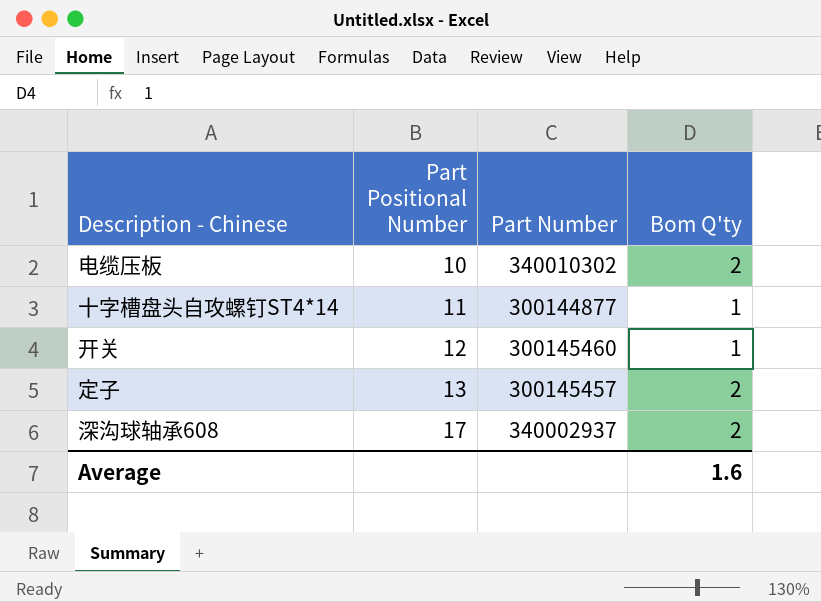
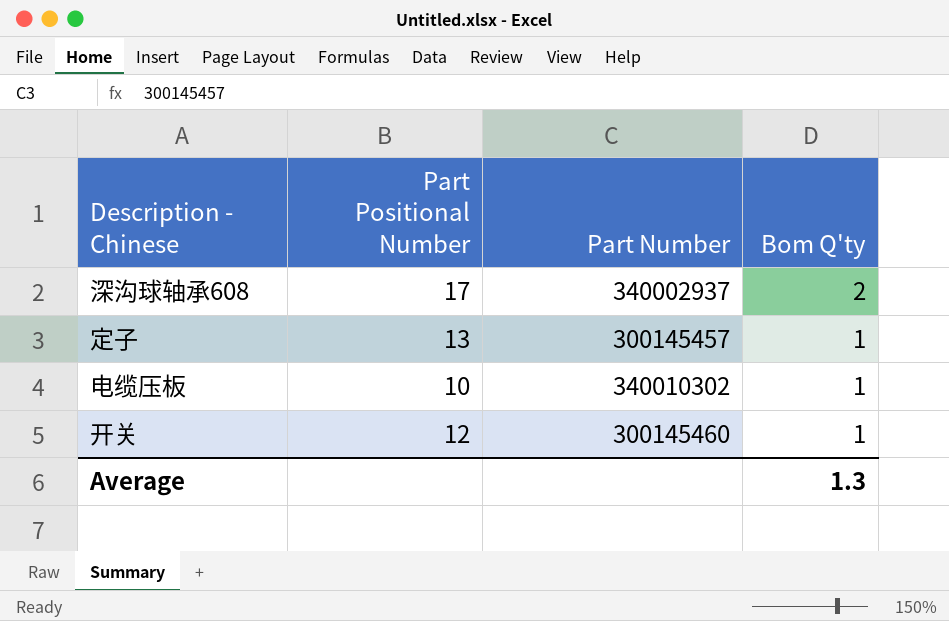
row order: Part Positional Number ascending -> Bom Q'ty descending
row 十字槽盘头自攻螺钉ST4*14: 11 | 300144877 | 1 -> none
定子 | Bom Q'ty: 2 -> 1
电缆压板 | Bom Q'ty: 2 -> 1
Average | Bom Q'ty: 1.6 -> 1.3

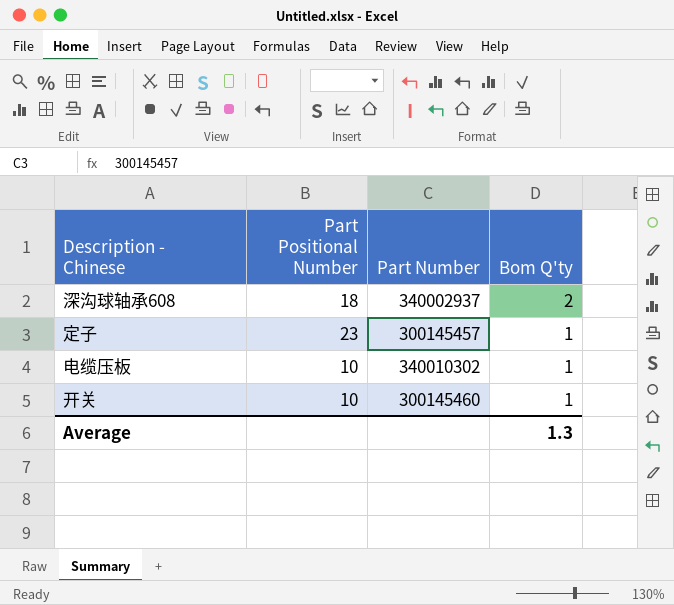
深沟球轴承608 | Part Positional Number: 17 -> 18
定子 | Part Positional Number: 13 -> 23
开关 | Part Positional Number: 12 -> 10

